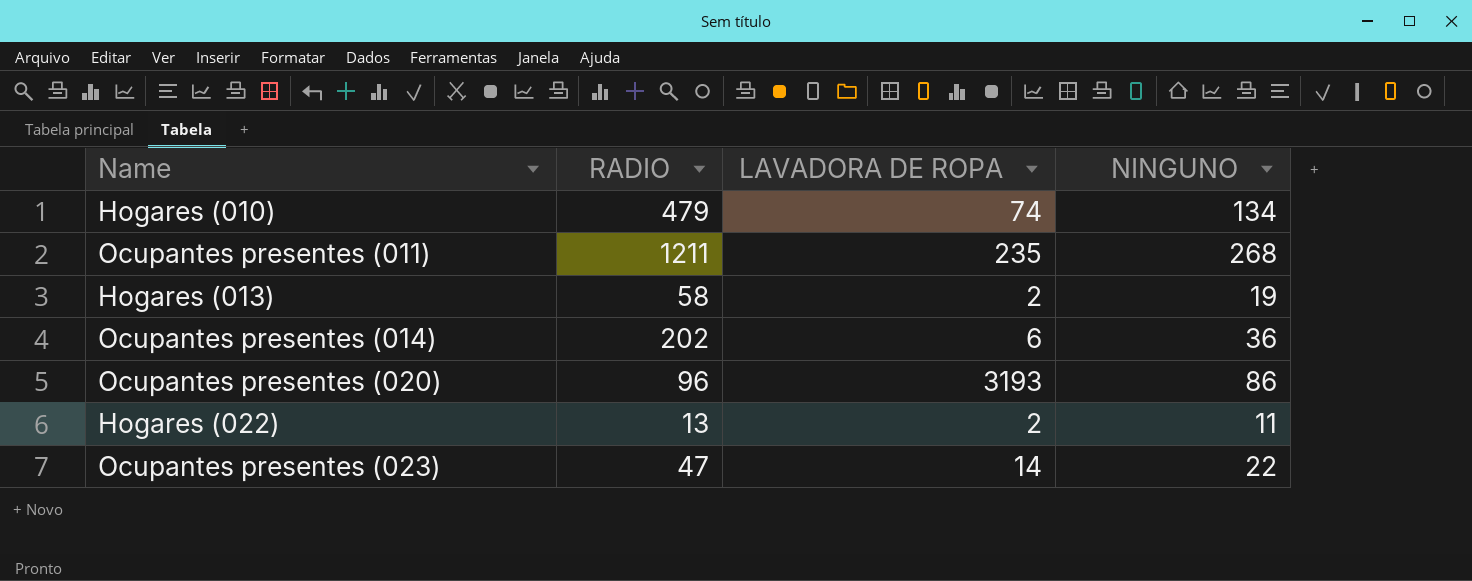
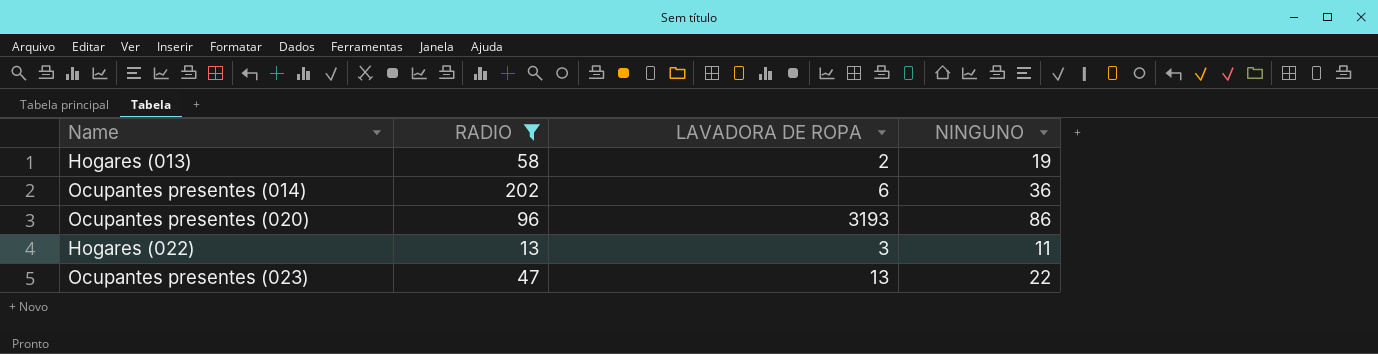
filter: none -> RADIO <= 202
Hogares (022) | LAVADORA DE ROPA: 2 -> 3
Ocupantes presentes (023) | LAVADORA DE ROPA: 14 -> 13

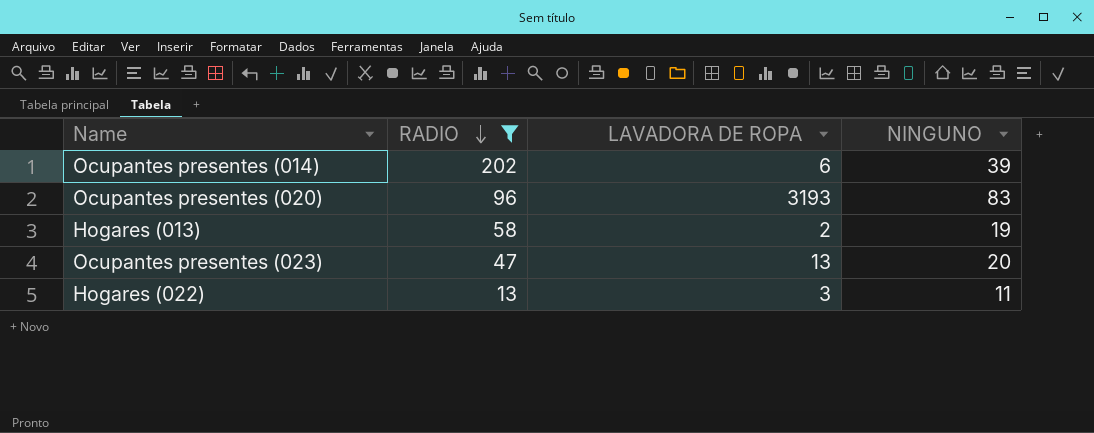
row order: none -> RADIO descending
Ocupantes presentes (014) | NINGUNO: 36 -> 39
Ocupantes presentes (020) | NINGUNO: 86 -> 83
Ocupantes presentes (023) | NINGUNO: 22 -> 20

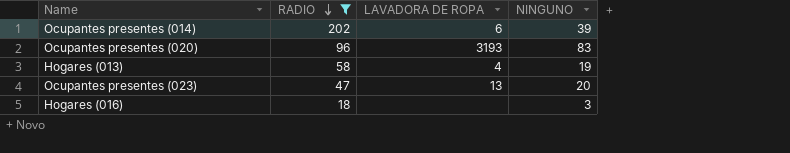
row Hogares (022): 13 | 3 | 11 -> none
Hogares (013) | LAVADORA DE ROPA: 2 -> 4
row Hogares (016): none -> 18 | none | 3

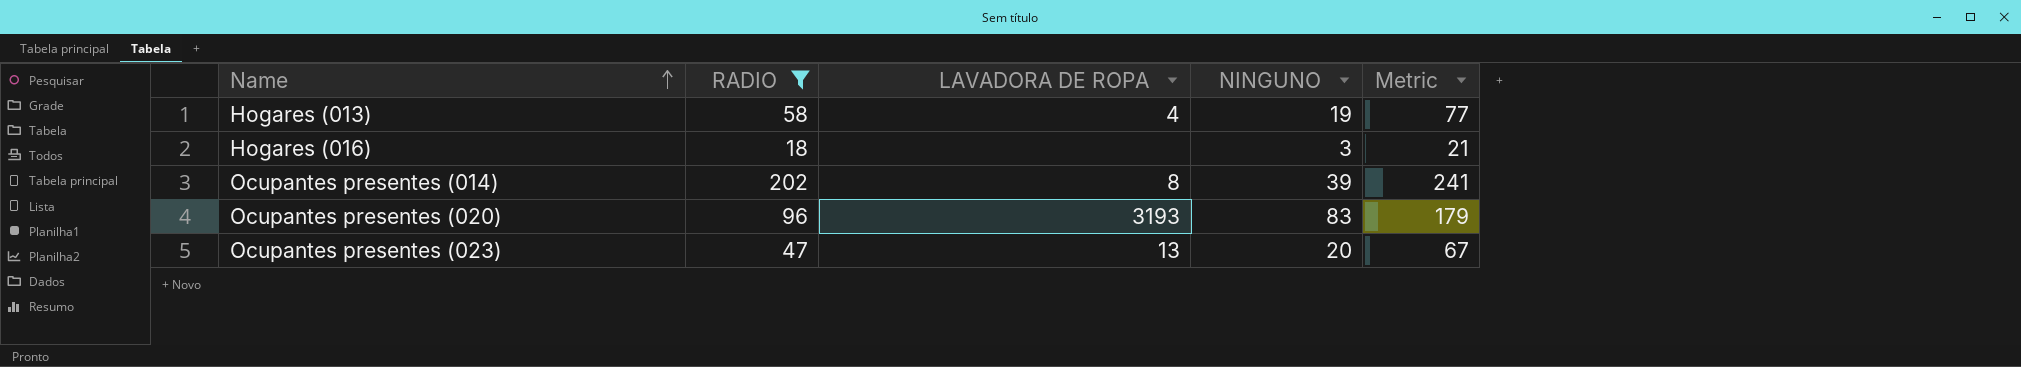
row order: RADIO descending -> Name ascending
column Metric | formula: none -> [RADIO] + [NINGUNO]
Ocupantes presentes (014) | LAVADORA DE ROPA: 6 -> 8

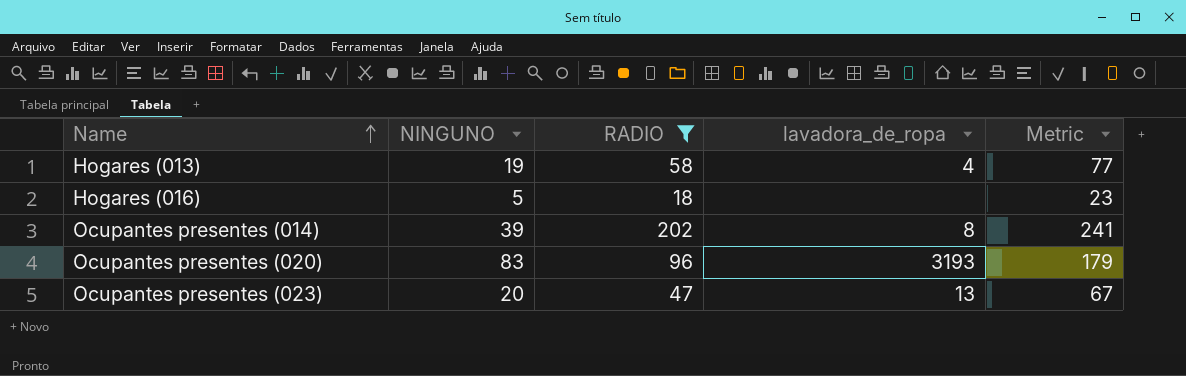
column NINGUNO | position: 4 -> 2
column name: LAVADORA DE ROPA -> lavadora_de_ropa
Hogares (016) | NINGUNO: 3 -> 5
Hogares (016) | Metric: 21 -> 23

